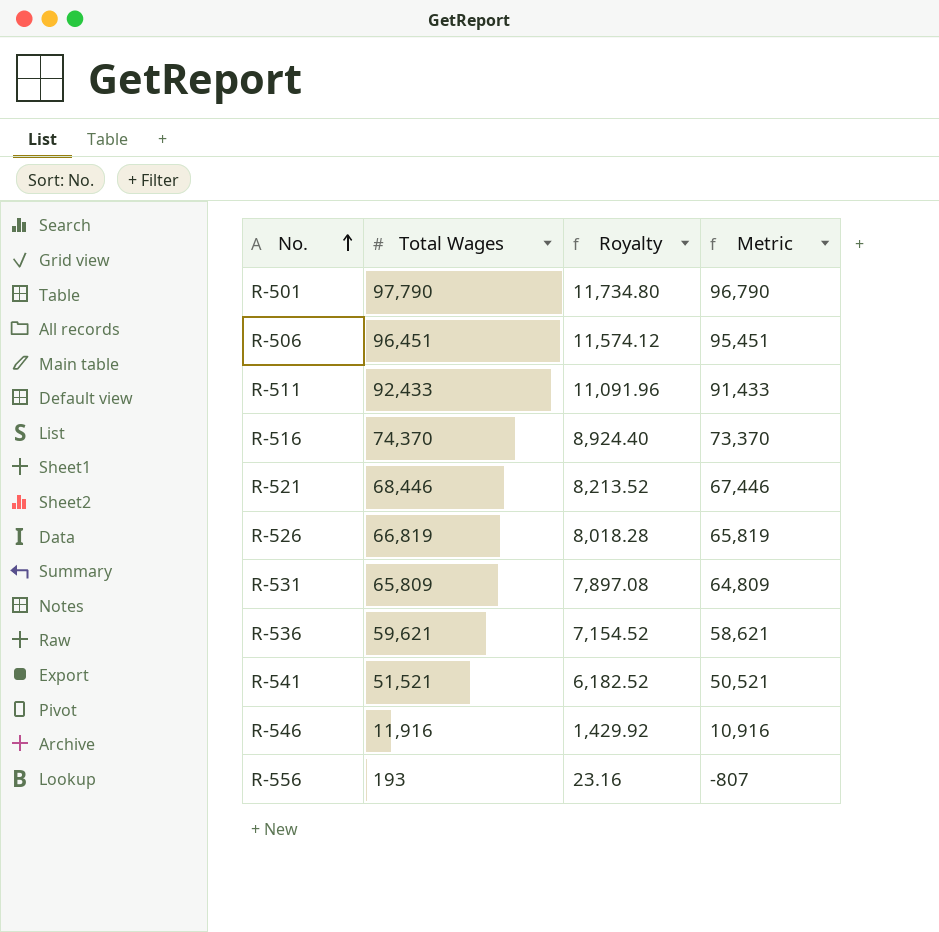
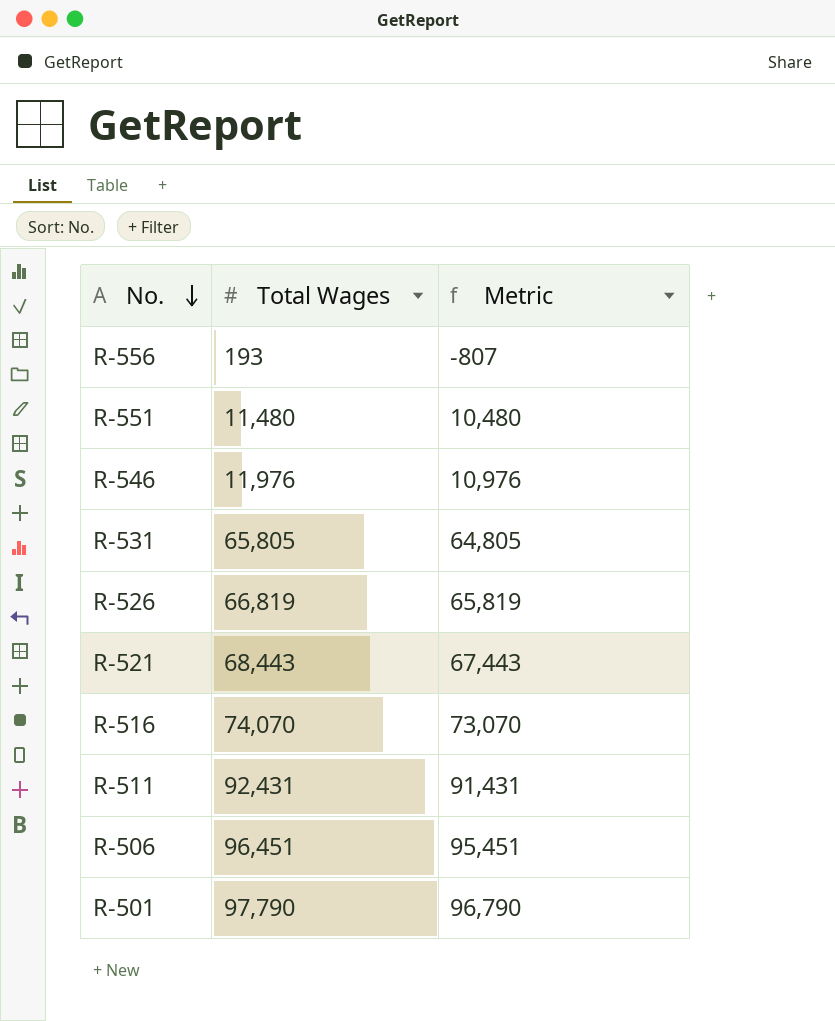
row order: No. ascending -> No. descending
column Royalty | formula: [Total Wages] * 0.12 -> none
row R-536: 59,621 | 7,154.52 | 58,621 -> none
row R-541: 51,521 | 6,182.52 | 50,521 -> none
row R-551: none -> 11,480 | 10,480
R-546 | Total Wages: 11,916 -> 11,976
R-546 | Metric: 10,916 -> 10,976
R-531 | Total Wages: 65,809 -> 65,805
R-531 | Metric: 64,809 -> 64,805
R-521 | Total Wages: 68,446 -> 68,443
R-521 | Metric: 67,446 -> 67,443
R-516 | Total Wages: 74,370 -> 74,070
R-516 | Metric: 73,370 -> 73,070
R-511 | Total Wages: 92,433 -> 92,431
R-511 | Metric: 91,433 -> 91,431

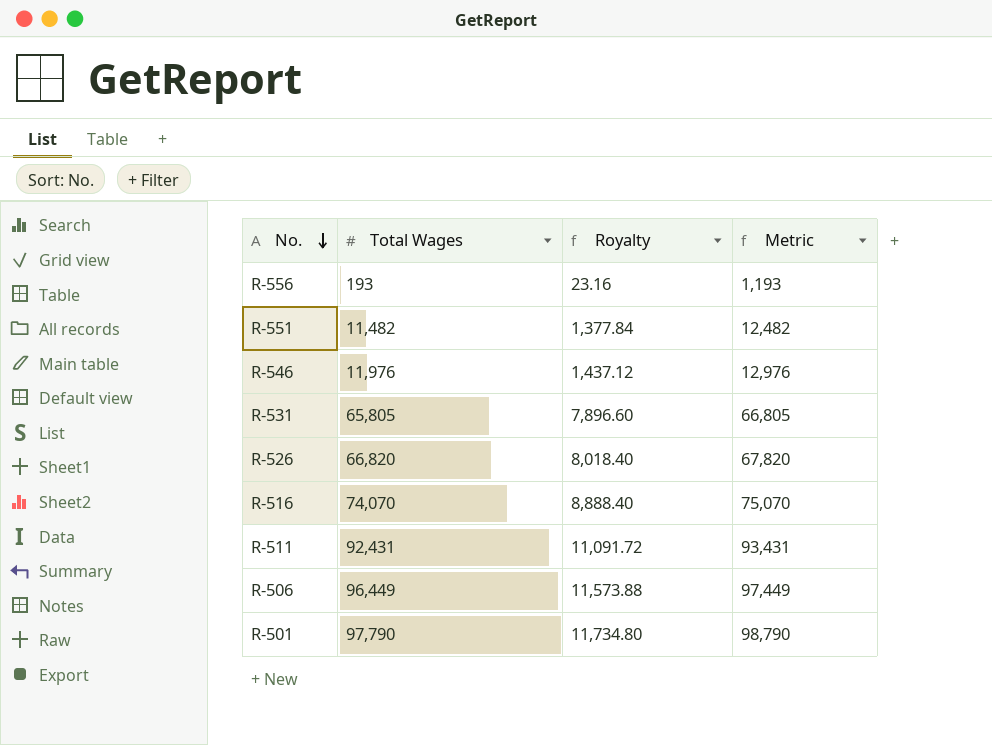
column Royalty | formula: none -> [Total Wages] * 0.12
column Metric | formula: [Total Wages] - 1000 -> [Total Wages] + 1000
row R-521: 68,443 | 67,443 -> none
R-551 | Total Wages: 11,480 -> 11,482
R-526 | Total Wages: 66,819 -> 66,820
R-506 | Total Wages: 96,451 -> 96,449

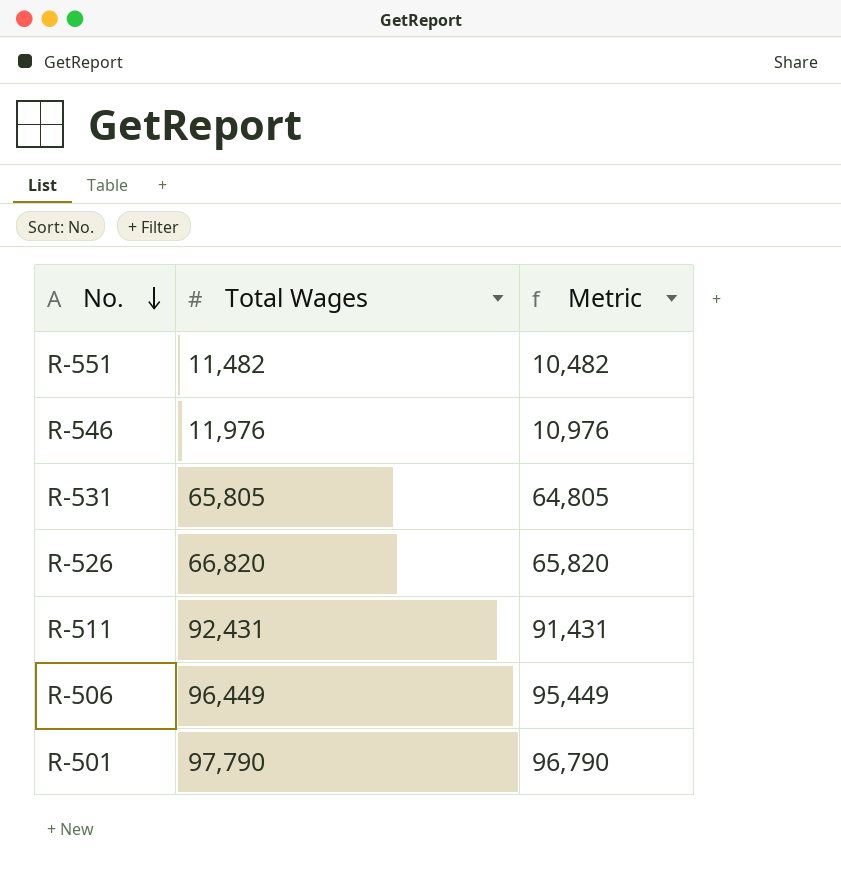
column Royalty | formula: [Total Wages] * 0.12 -> none
column Metric | formula: [Total Wages] + 1000 -> [Total Wages] - 1000
row R-556: 193 | 23.16 | 1,193 -> none
row R-516: 74,070 | 8,888.40 | 75,070 -> none

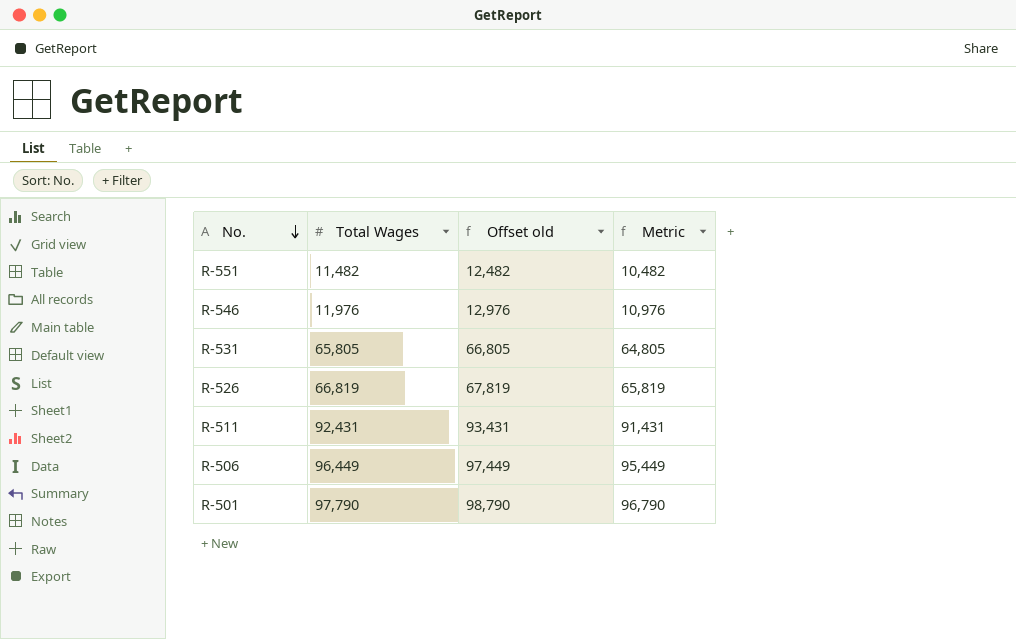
column Offset old | formula: none -> [Total Wages] + 1000
R-526 | Total Wages: 66,820 -> 66,819
R-526 | Metric: 65,820 -> 65,819

